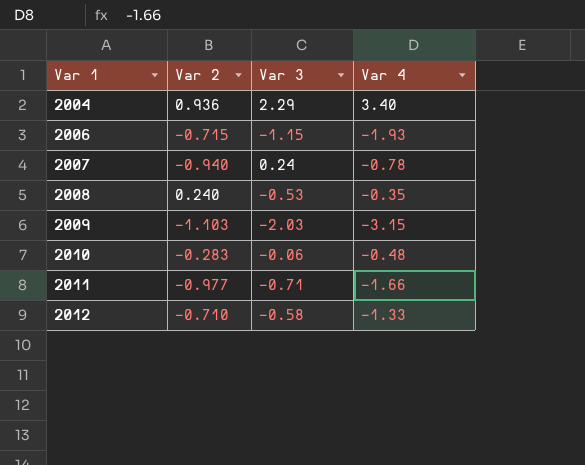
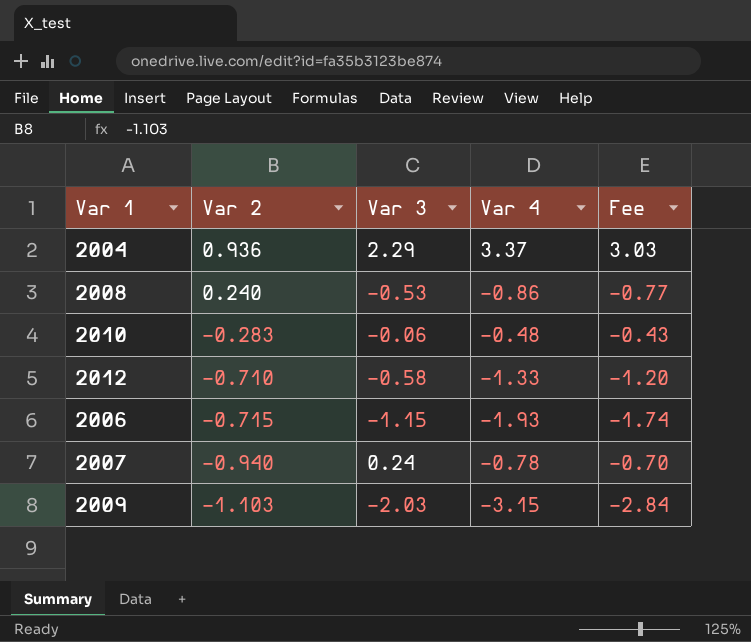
row order: Var 1 ascending -> Var 2 descending
column Fee | formula: none -> [Var 4] * 0.9
row 2011: -0.977 | -0.71 | -1.66 -> none
2004 | Var 4: 3.40 -> 3.37
2008 | Var 4: -0.35 -> -0.86

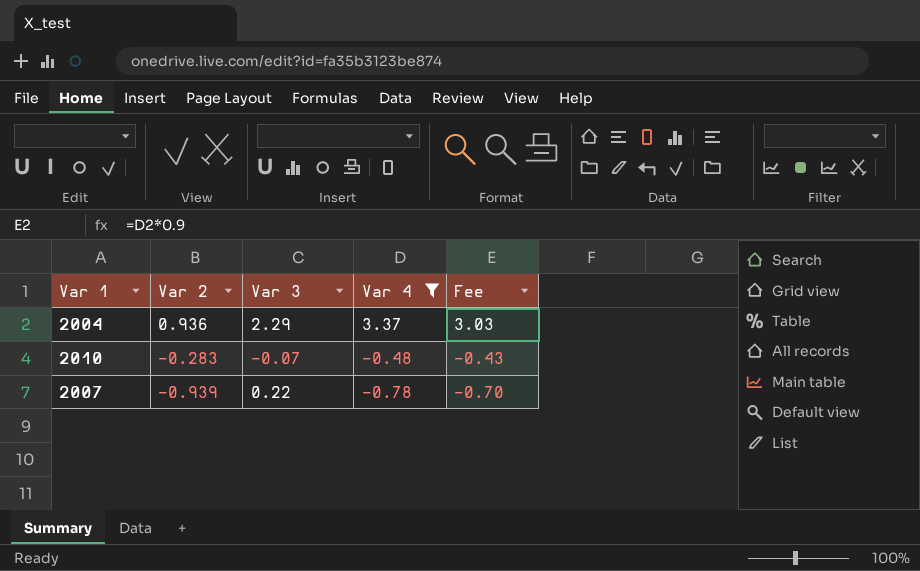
filter: none -> Var 4 >= -0.78
2010 | Var 3: -0.06 -> -0.07
2007 | Var 2: -0.940 -> -0.939
2007 | Var 3: 0.24 -> 0.22

